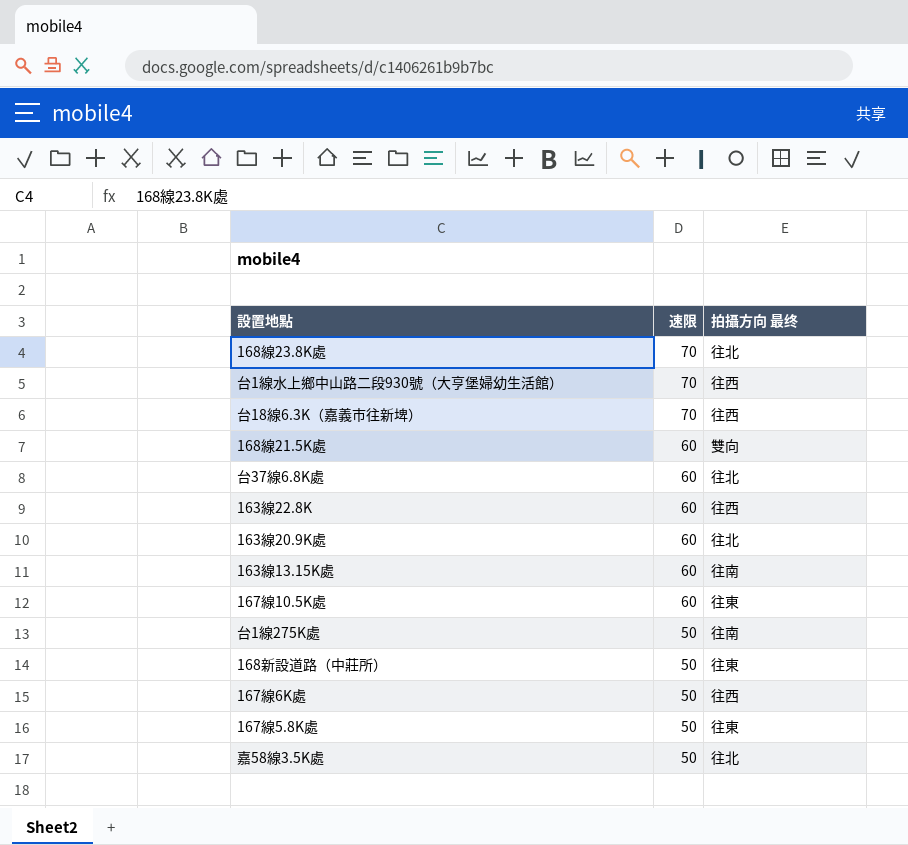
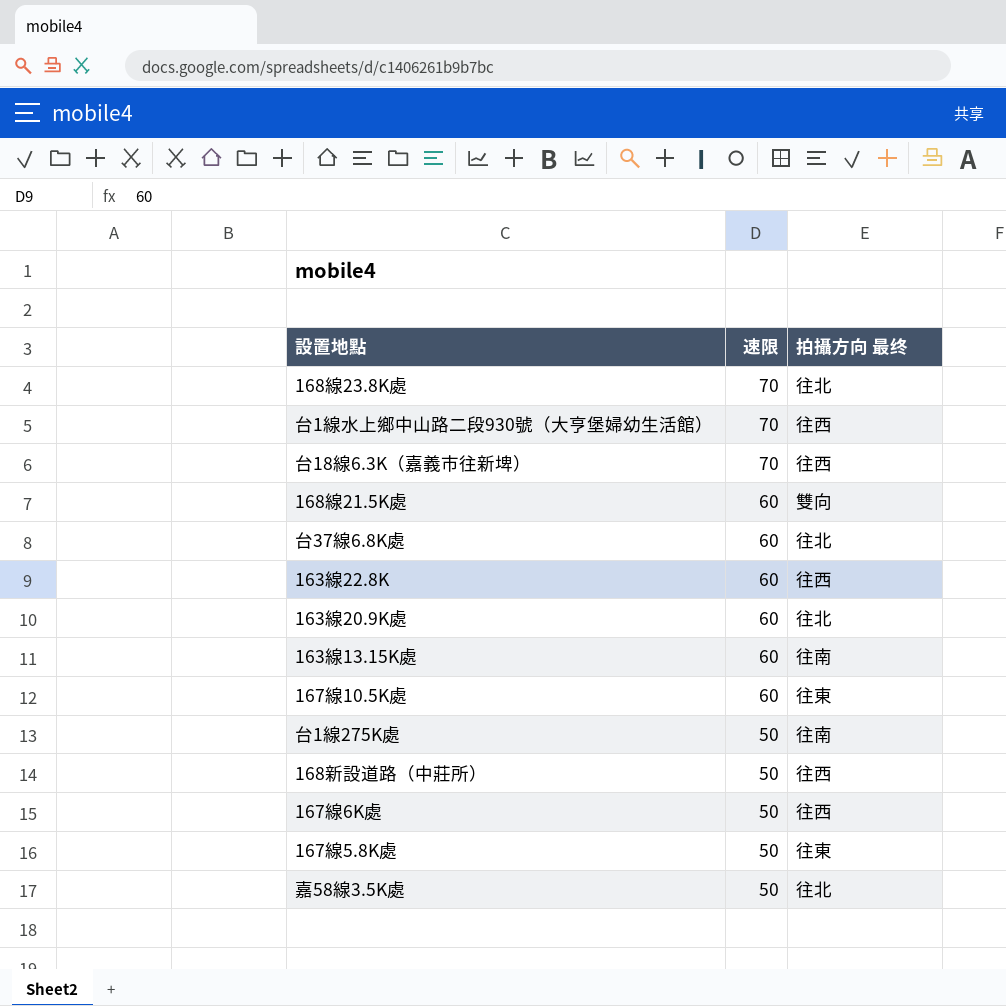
168新設道路（中莊所） | 拍攝方向 最终: 往東 -> 往西

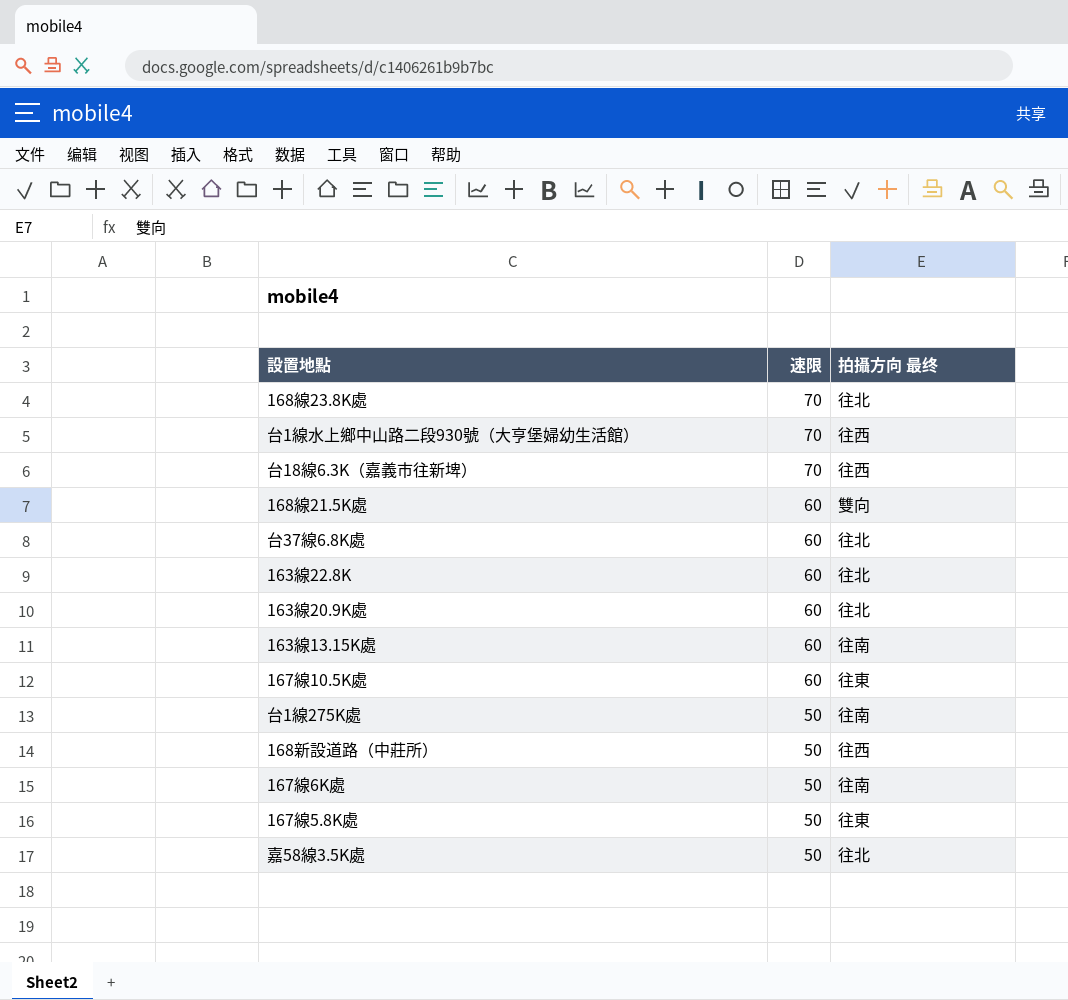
163線22.8K | 拍攝方向 最终: 往西 -> 往北
167線6K處 | 拍攝方向 最终: 往西 -> 往南

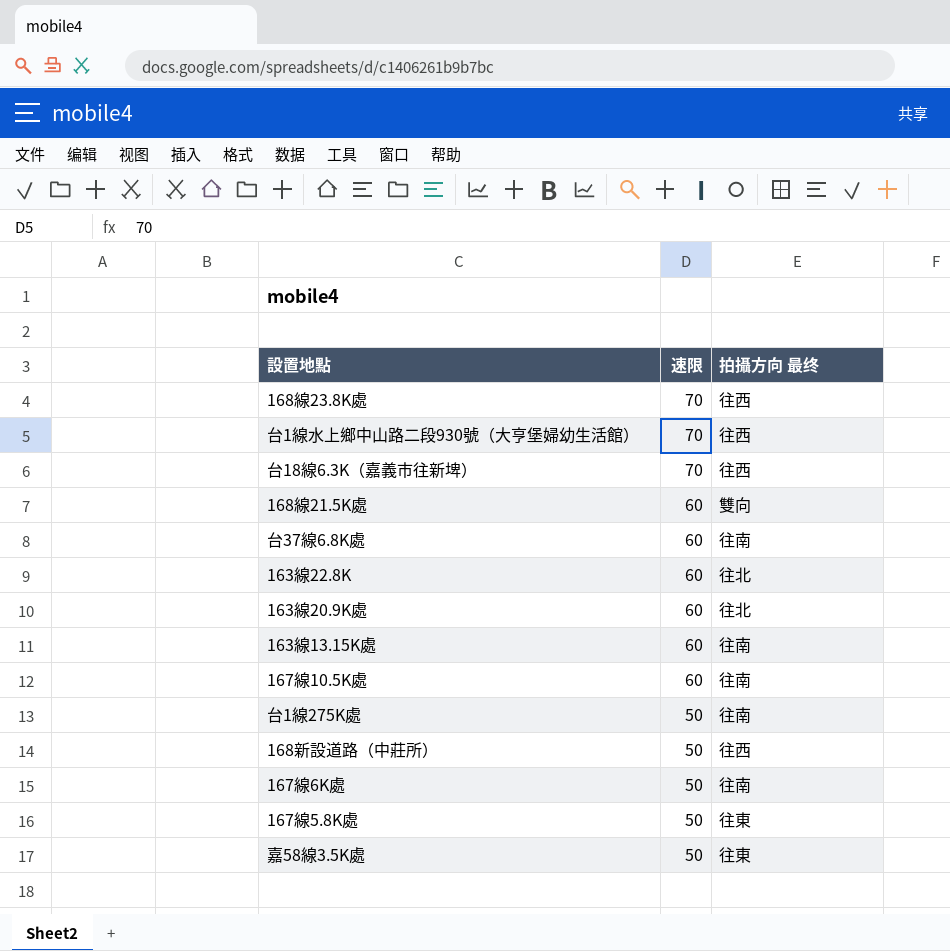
168線23.8K處 | 拍攝方向 最终: 往北 -> 往西
台37線6.8K處 | 拍攝方向 最终: 往北 -> 往南
167線10.5K處 | 拍攝方向 最终: 往東 -> 往南
嘉58線3.5K處 | 拍攝方向 最终: 往北 -> 往東

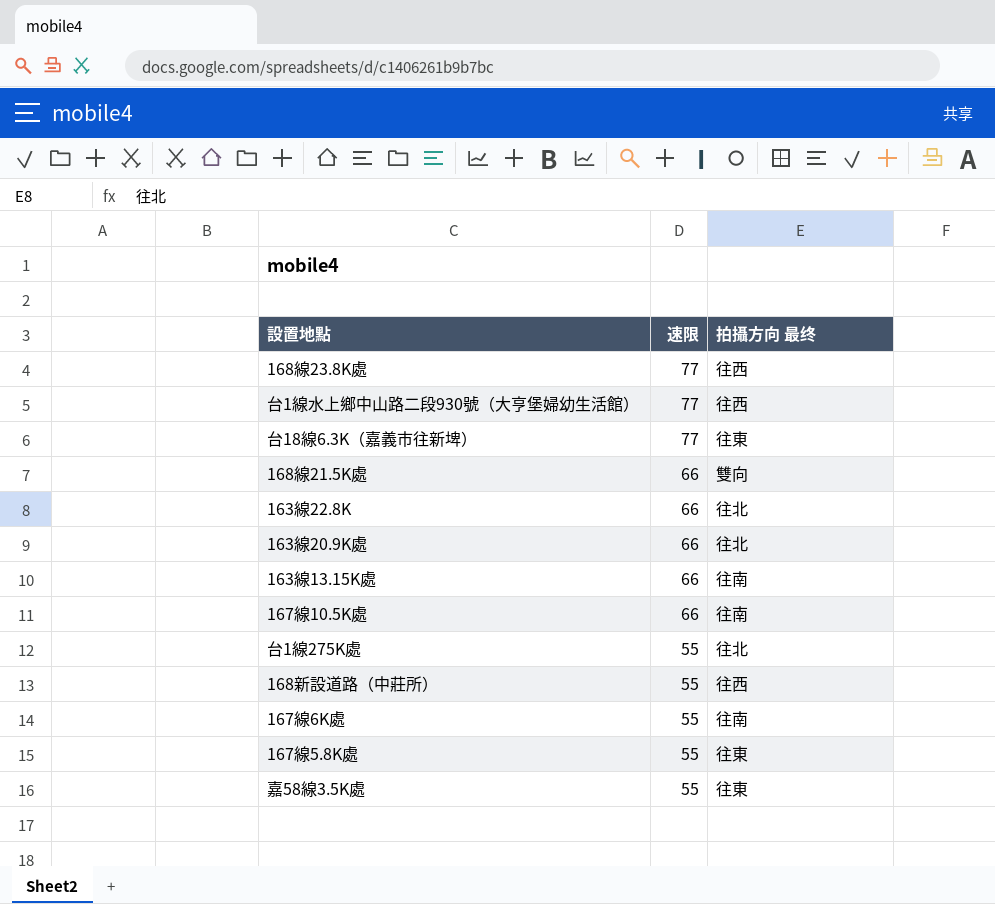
row 台37線6.8K處: 60 | 往南 -> none
168線23.8K處 | 速限: 70 -> 77
台1線水上鄉中山路二段930號（大亨堡婦幼生活館） | 速限: 70 -> 77
台18線6.3K（嘉義市往新埤） | 速限: 70 -> 77
台18線6.3K（嘉義市往新埤） | 拍攝方向 最终: 往西 -> 往東
168線21.5K處 | 速限: 60 -> 66
163線22.8K | 速限: 60 -> 66
163線20.9K處 | 速限: 60 -> 66
163線13.15K處 | 速限: 60 -> 66
167線10.5K處 | 速限: 60 -> 66
台1線275K處 | 速限: 50 -> 55
台1線275K處 | 拍攝方向 最终: 往南 -> 往北
168新設道路（中莊所） | 速限: 50 -> 55
167線6K處 | 速限: 50 -> 55
167線5.8K處 | 速限: 50 -> 55
嘉58線3.5K處 | 速限: 50 -> 55

